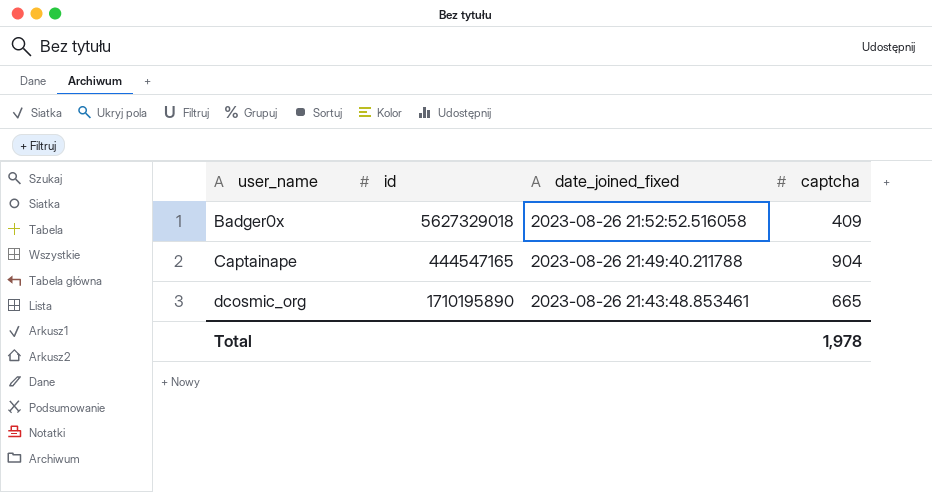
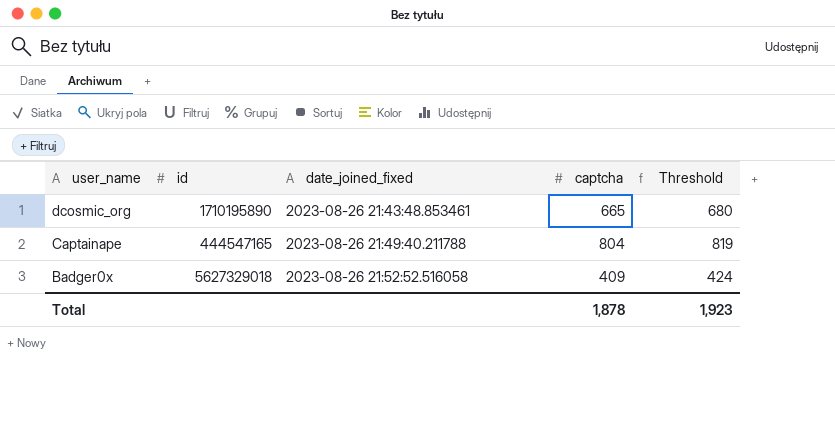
row order: user_name ascending -> user_name descending
column Threshold | formula: none -> [captcha] + 15
Captainape | captcha: 904 -> 804
Total | captcha: 1,978 -> 1,878

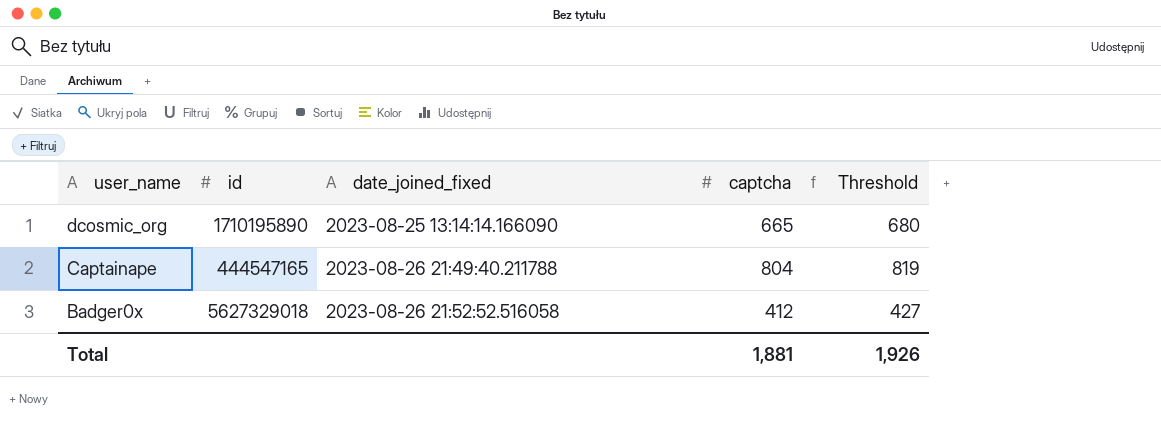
dcosmic_org | date_joined_fixed: 2023-08-26 21:43:48.853461 -> 2023-08-25 13:14:14.166090
Badger0x | captcha: 409 -> 412
Badger0x | Threshold: 424 -> 427
Total | captcha: 1,878 -> 1,881
Total | Threshold: 1,923 -> 1,926

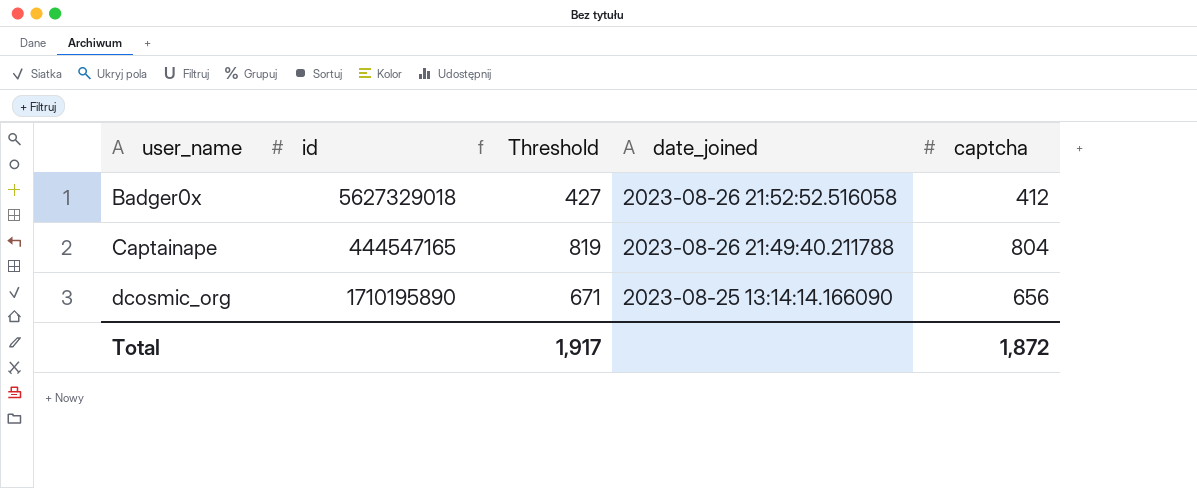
row order: user_name descending -> user_name ascending
column Threshold | position: 5 -> 3
column name: date_joined_fixed -> date_joined
dcosmic_org | Threshold: 680 -> 671
dcosmic_org | captcha: 665 -> 656
Total | Threshold: 1,926 -> 1,917
Total | captcha: 1,881 -> 1,872

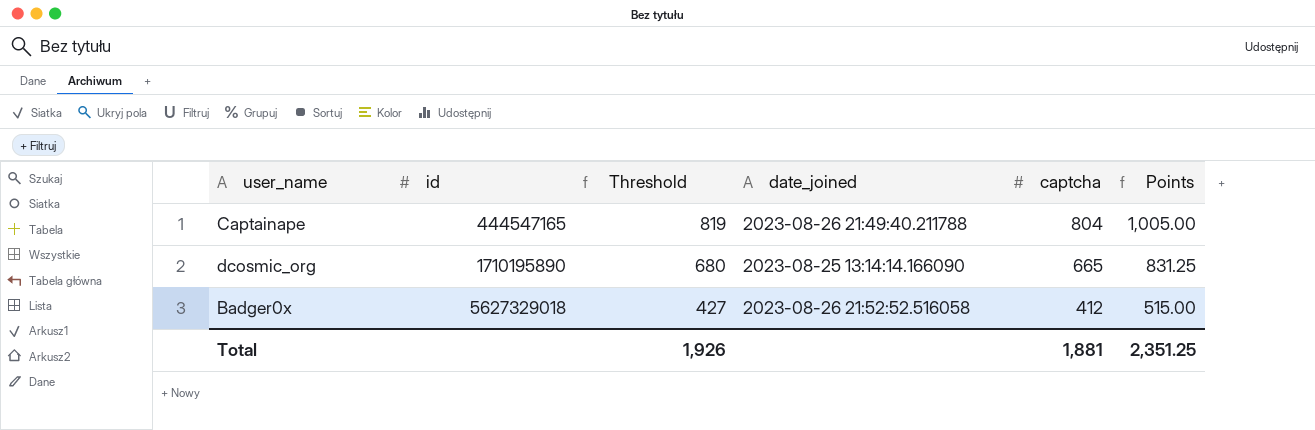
row order: user_name ascending -> id ascending
column Points | formula: none -> [captcha] * 1.25
dcosmic_org | Threshold: 671 -> 680
dcosmic_org | captcha: 656 -> 665
Total | Threshold: 1,917 -> 1,926
Total | captcha: 1,872 -> 1,881

